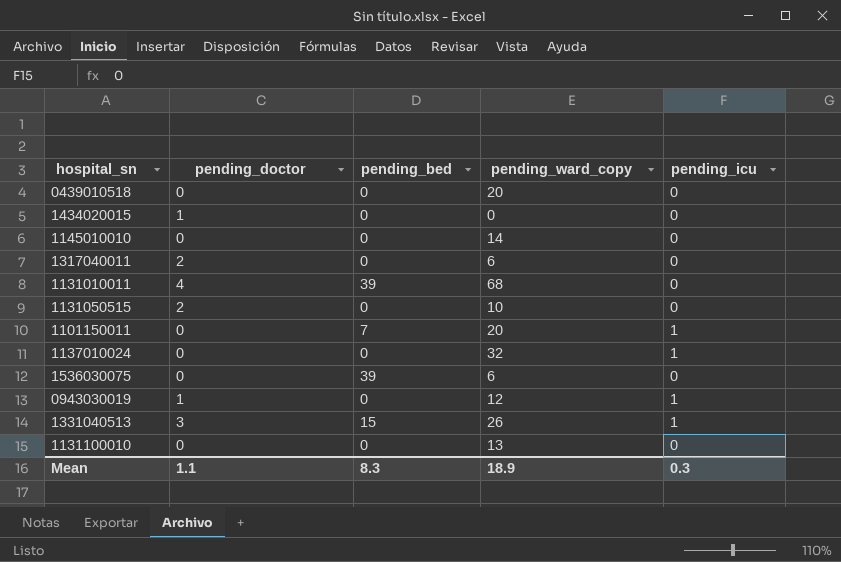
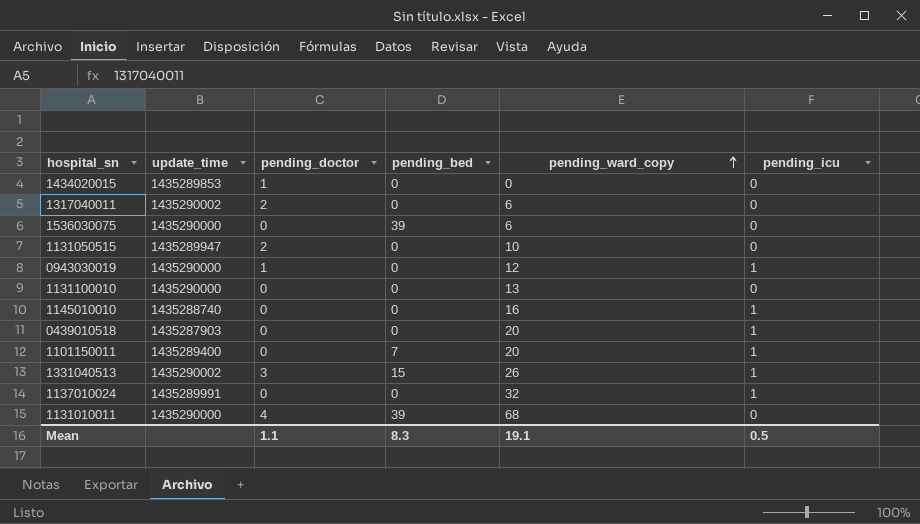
row order: none -> pending_ward_copy ascending
column update_time | position: none -> 2
1145010010 | pending_ward_copy: 14 -> 16
1145010010 | pending_icu: 0 -> 1
0439010518 | pending_icu: 0 -> 1
Mean | pending_ward_copy: 18.9 -> 19.1
Mean | pending_icu: 0.3 -> 0.5

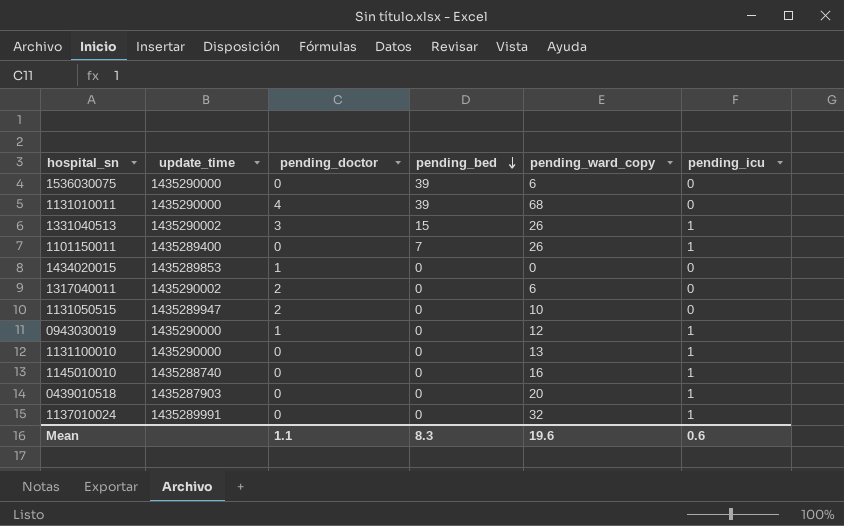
row order: pending_ward_copy ascending -> pending_bed descending
1101150011 | pending_ward_copy: 20 -> 26
1131100010 | pending_icu: 0 -> 1
Mean | pending_ward_copy: 19.1 -> 19.6
Mean | pending_icu: 0.5 -> 0.6

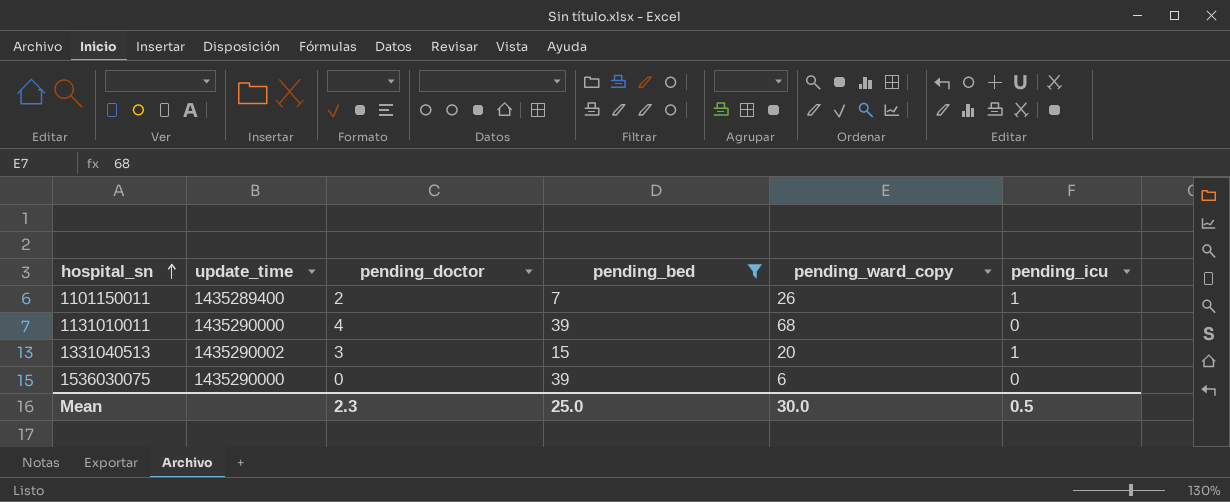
filter: none -> pending_bed != 0
row order: pending_bed descending -> hospital_sn ascending
1101150011 | pending_doctor: 0 -> 2
1331040513 | pending_ward_copy: 26 -> 20
Mean | pending_doctor: 1.1 -> 2.3
Mean | pending_bed: 8.3 -> 25.0
Mean | pending_ward_copy: 19.6 -> 30.0
Mean | pending_icu: 0.6 -> 0.5

